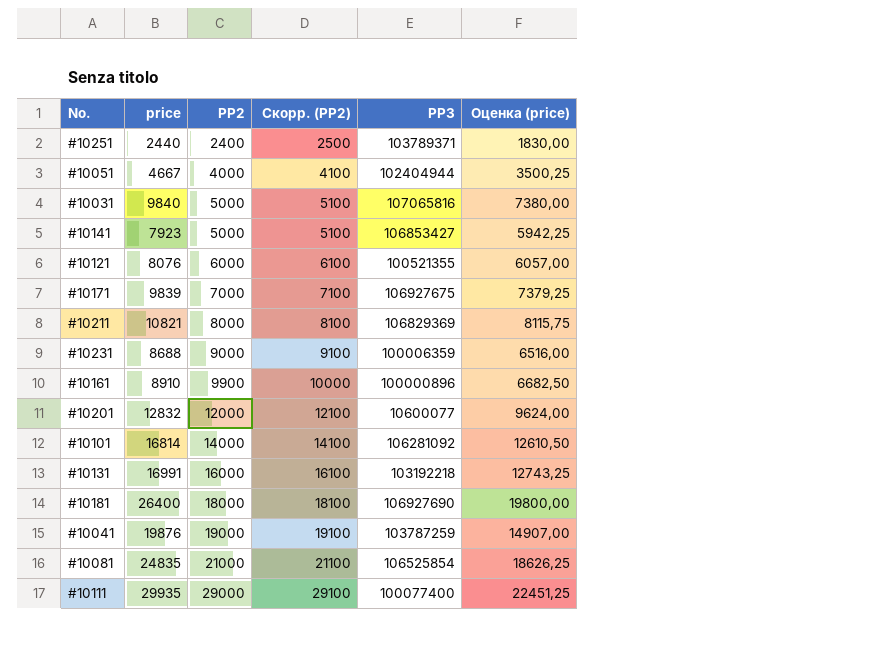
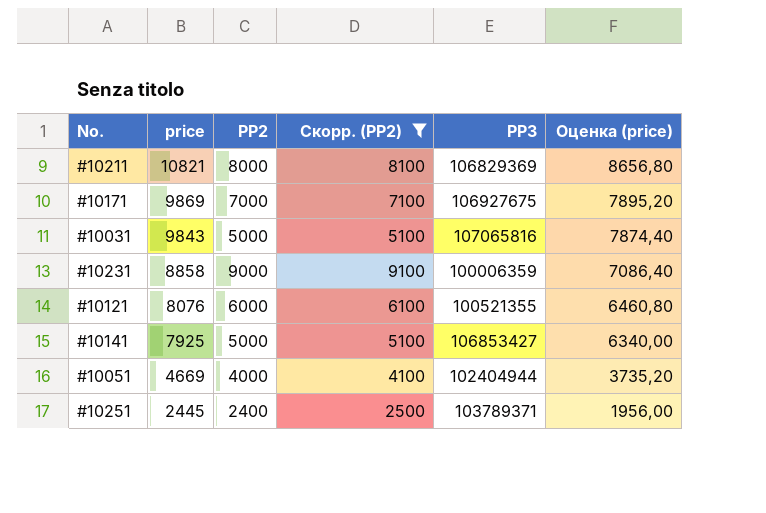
filter: none -> Скорр. (PP2) <= 9100
row order: PP2 ascending -> price descending
column Оценка (price) | formula: [price] * 0,75 -> [price] * 0,8
#10171 | price: 9839 -> 9869
#10031 | price: 9840 -> 9843
#10231 | price: 8688 -> 8858
#10141 | price: 7923 -> 7925
#10051 | price: 4667 -> 4669
#10251 | price: 2440 -> 2445

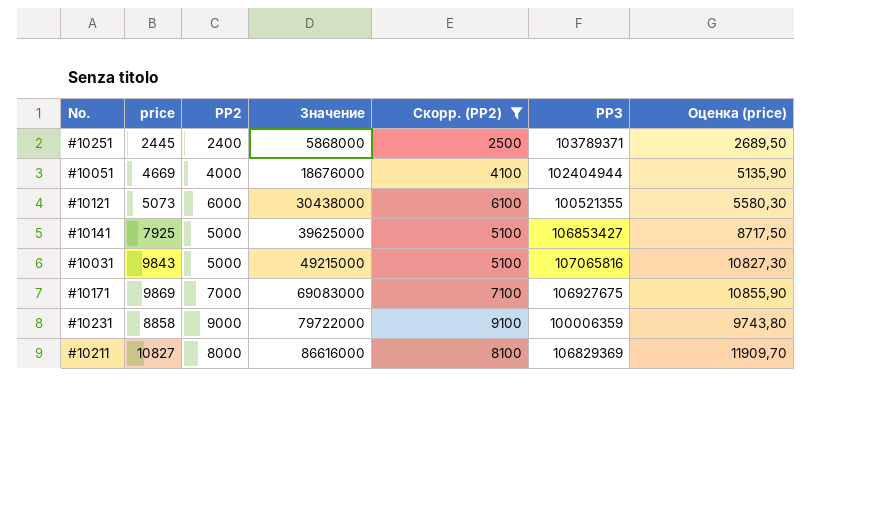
row order: price descending -> Значение ascending
column Значение | formula: none -> [price] * [PP2]
column Оценка (price) | formula: [price] * 0,8 -> [price] * 1,1
#10121 | price: 8076 -> 5073
#10211 | price: 10821 -> 10827

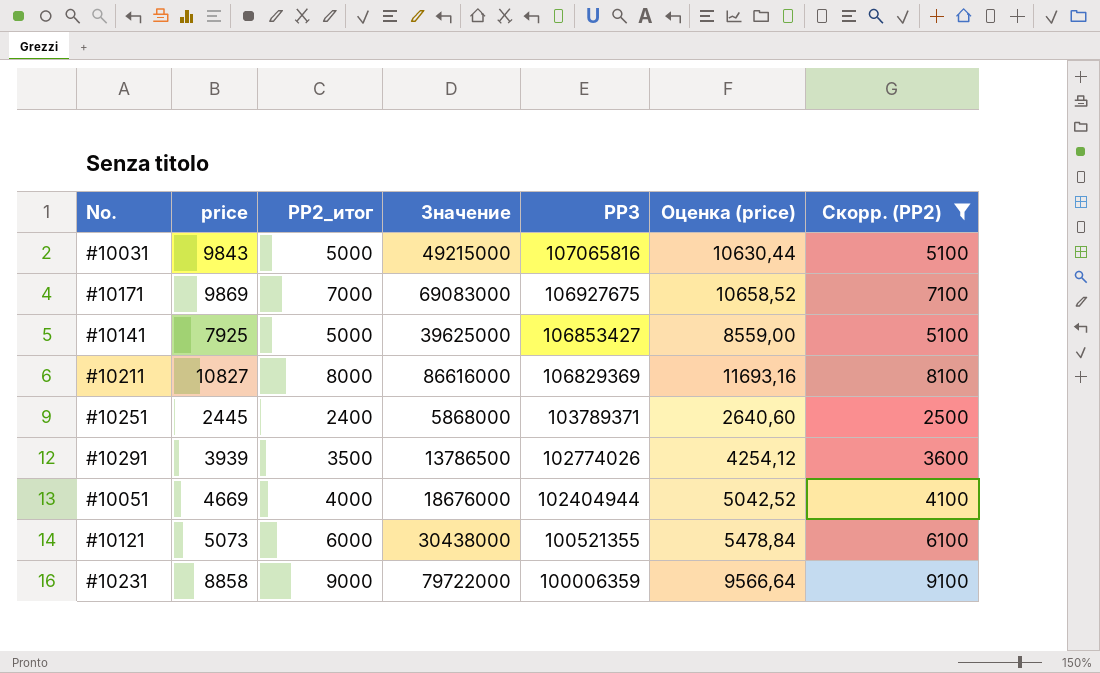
row order: Значение ascending -> PP3 descending
column name: PP2 -> PP2_итог
column Оценка (price) | formula: [price] * 1,1 -> [price] * 1,08
column Скорр. (PP2) | position: 5 -> 7
row #10291: none -> 3939 | 3500 | 13786500 | 102774026 | 4254,12 | 3600

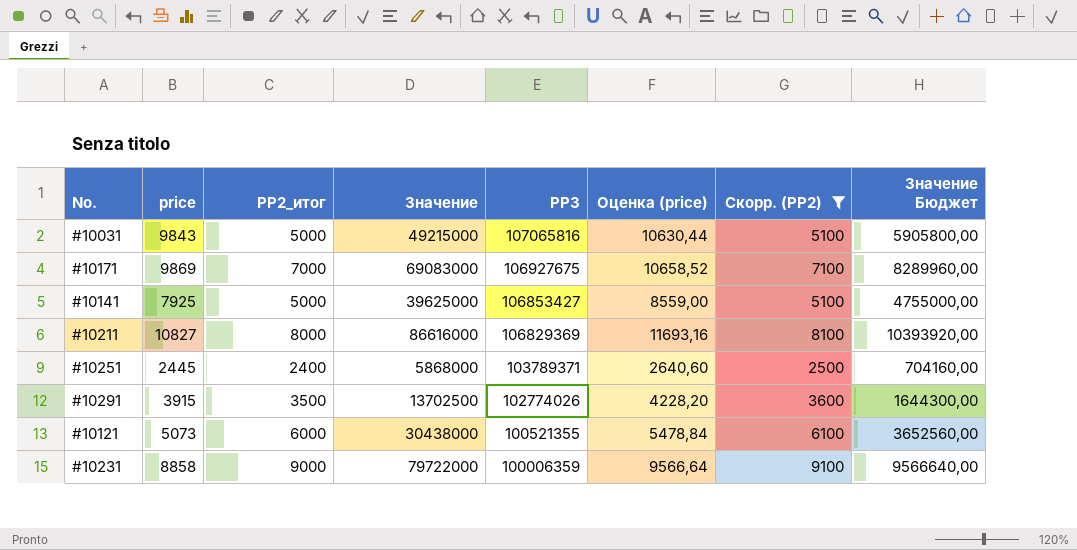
column Значение Бюджет | formula: none -> [Значение] * 0,12
row #10051: 4669 | 4000 | 18676000 | 102404944 | 5042,52 | 4100 -> none
#10291 | price: 3939 -> 3915
#10291 | Значение: 13786500 -> 13702500
#10291 | Оценка (price): 4254,12 -> 4228,20

